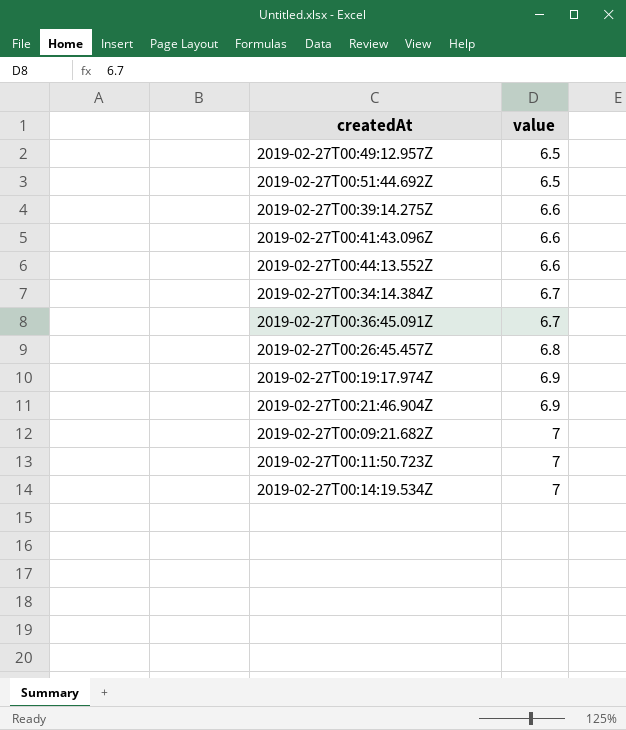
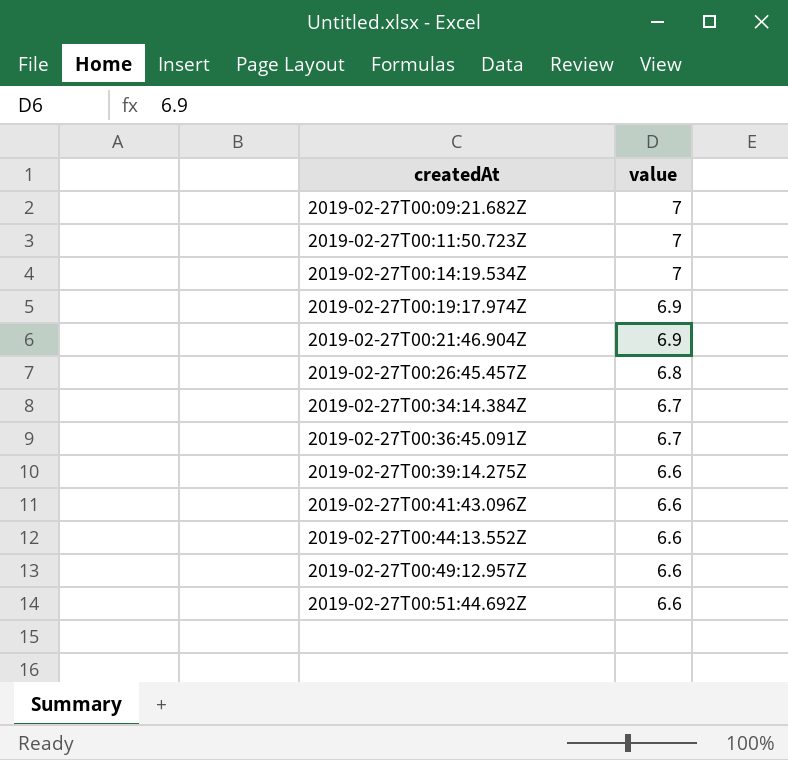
row order: value ascending -> createdAt ascending
2019-02-27T00:49:12.957Z | value: 6.5 -> 6.6
2019-02-27T00:51:44.692Z | value: 6.5 -> 6.6

